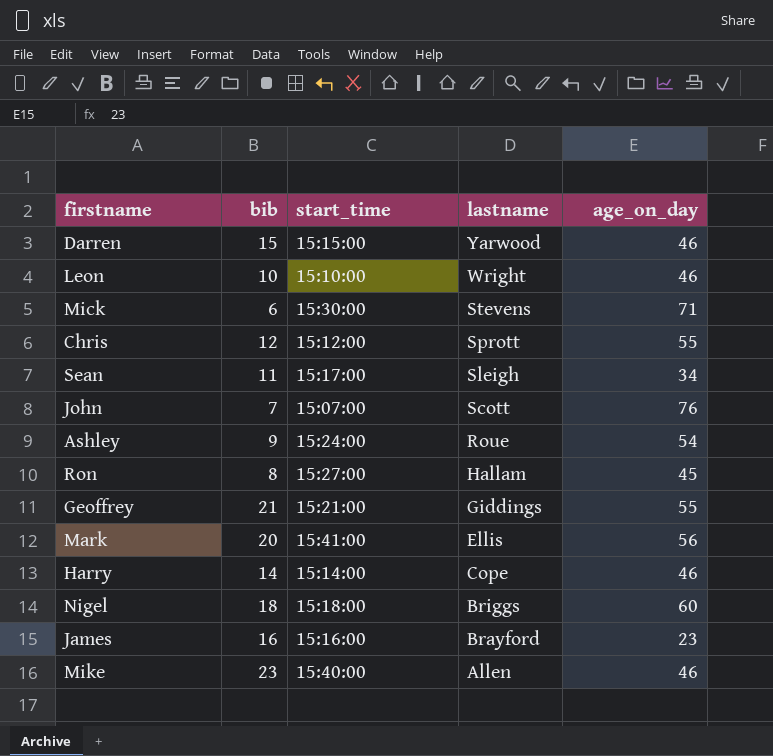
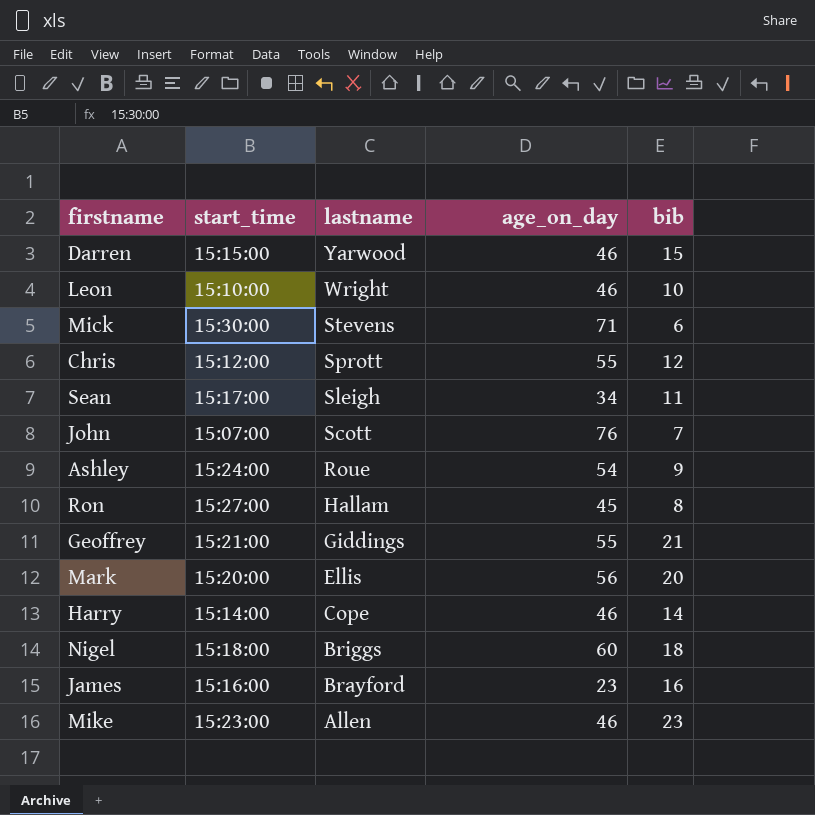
column bib | position: 2 -> 5
Mark | start_time: 15:41:00 -> 15:20:00
Mike | start_time: 15:40:00 -> 15:23:00

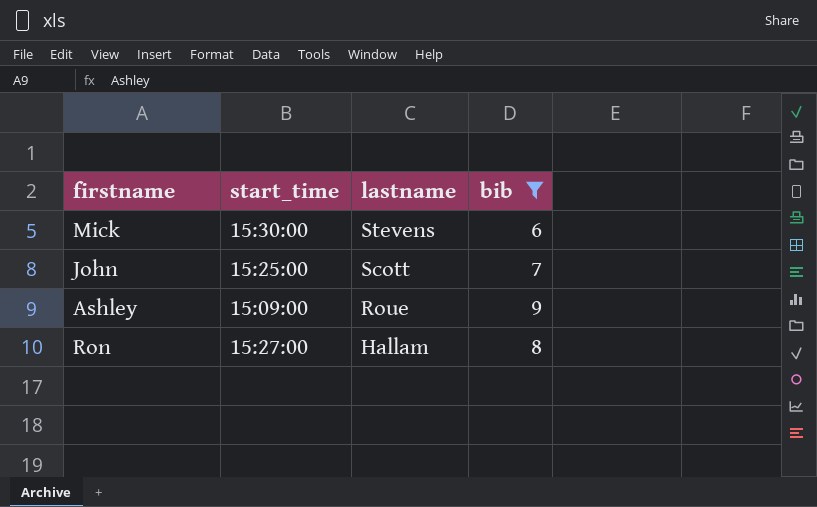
filter: none -> bib <= 9
column age_on_day | position: 4 -> none
John | start_time: 15:07:00 -> 15:25:00
Ashley | start_time: 15:24:00 -> 15:09:00

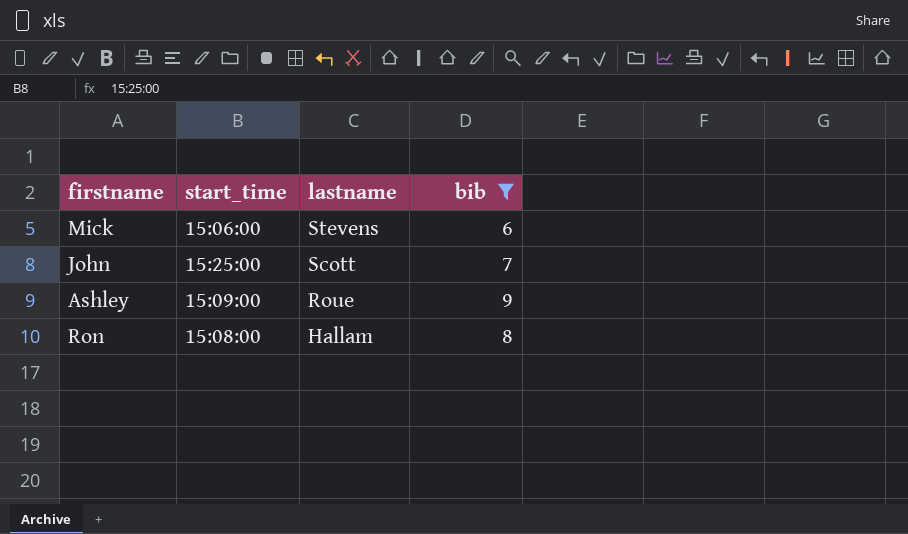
Mick | start_time: 15:30:00 -> 15:06:00
Ron | start_time: 15:27:00 -> 15:08:00

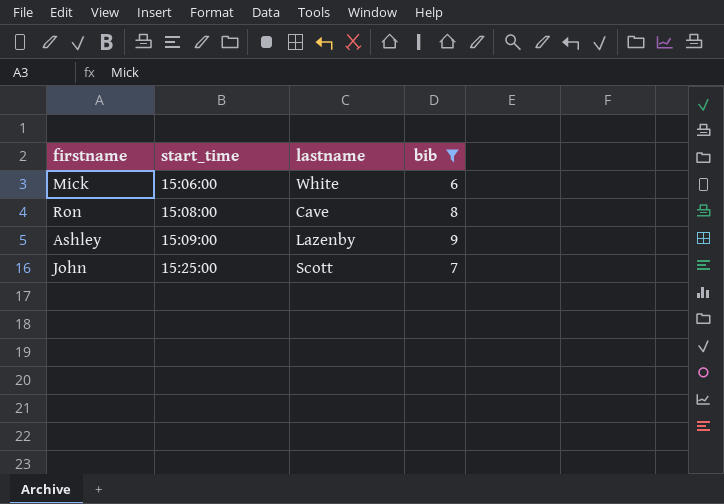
row order: lastname descending -> start_time ascending
Mick | lastname: Stevens -> White
Ron | lastname: Hallam -> Cave
Ashley | lastname: Roue -> Lazenby

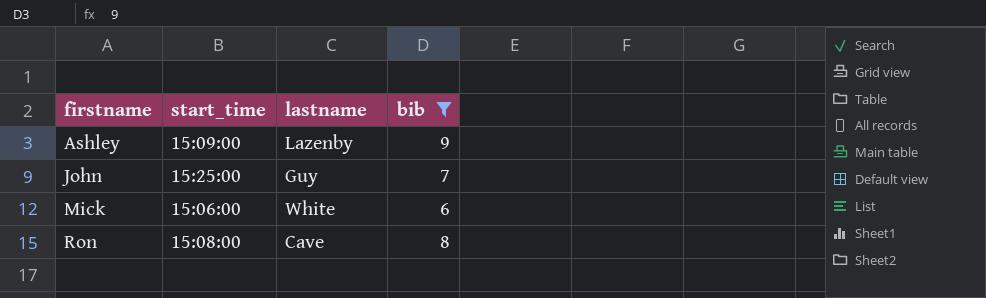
row order: start_time ascending -> firstname ascending
John | lastname: Scott -> Guy

